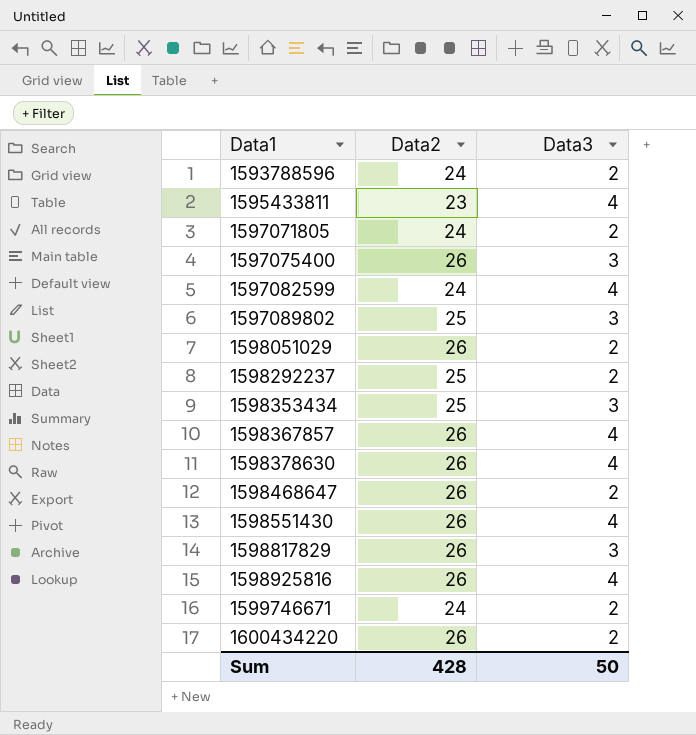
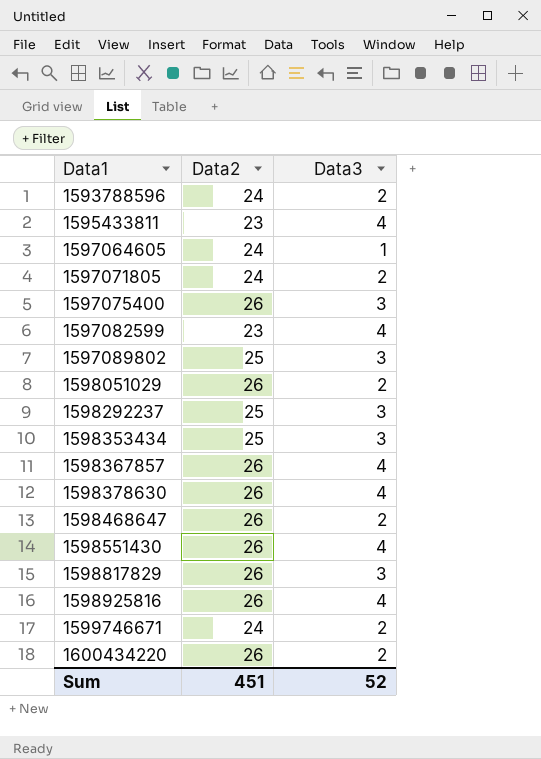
row 1597064605: none -> 24 | 1
1597082599 | Data2: 24 -> 23
1598292237 | Data3: 2 -> 3
Sum | Data2: 428 -> 451
Sum | Data3: 50 -> 52

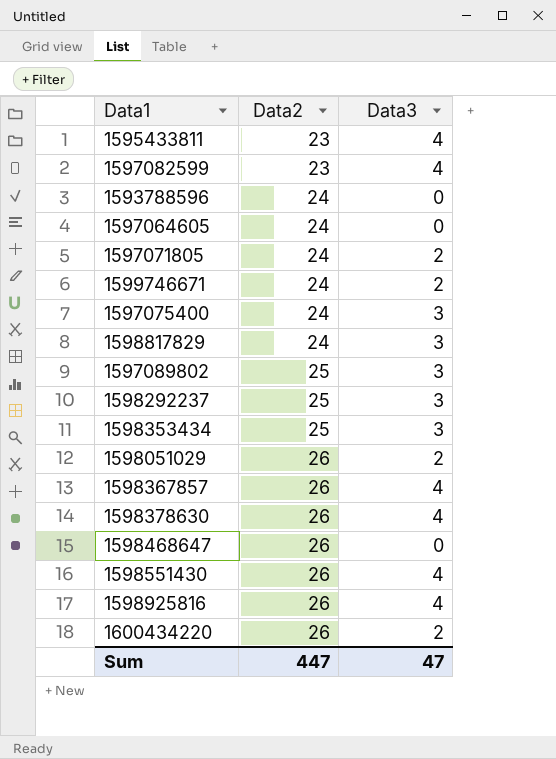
row order: Data1 ascending -> Data2 ascending
1593788596 | Data3: 2 -> 0
1597064605 | Data3: 1 -> 0
1597075400 | Data2: 26 -> 24
1598817829 | Data2: 26 -> 24
1598468647 | Data3: 2 -> 0
Sum | Data2: 451 -> 447
Sum | Data3: 52 -> 47

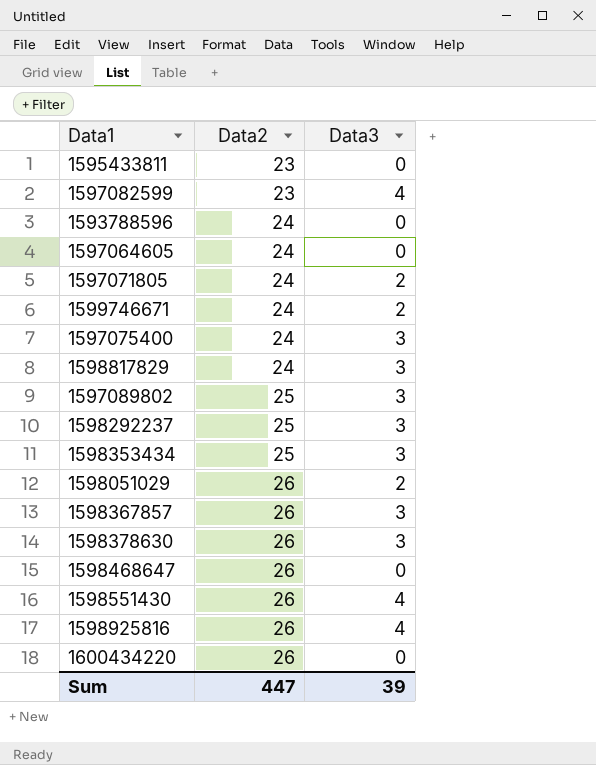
1595433811 | Data3: 4 -> 0
1598367857 | Data3: 4 -> 3
1598378630 | Data3: 4 -> 3
1600434220 | Data3: 2 -> 0
Sum | Data3: 47 -> 39

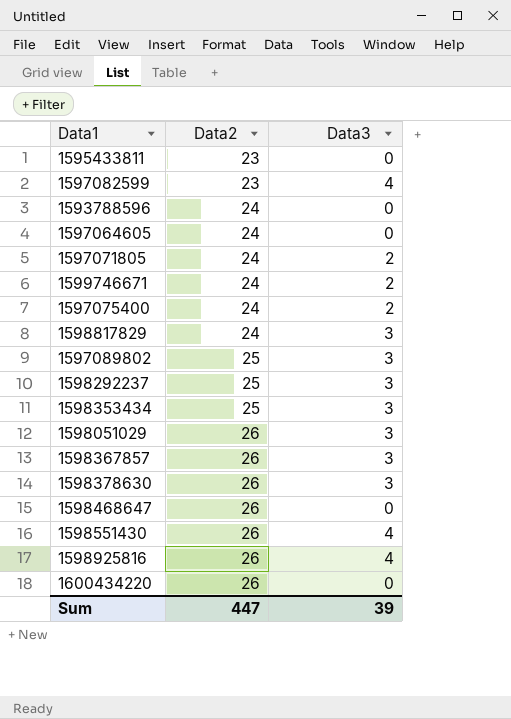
1597075400 | Data3: 3 -> 2
1598051029 | Data3: 2 -> 3

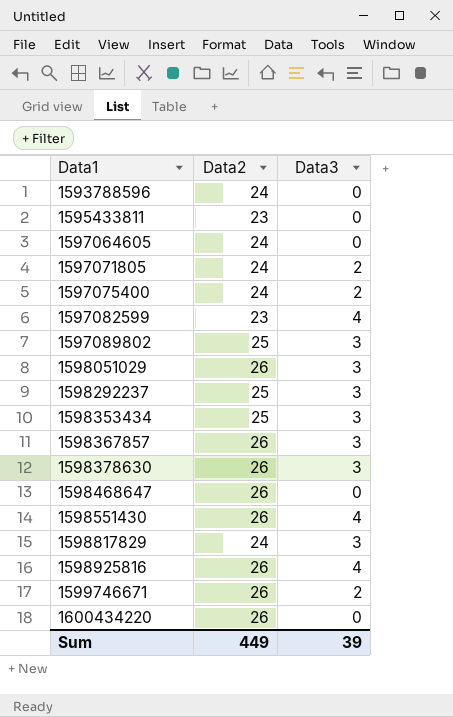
row order: Data2 ascending -> Data1 ascending
1599746671 | Data2: 24 -> 26
Sum | Data2: 447 -> 449

